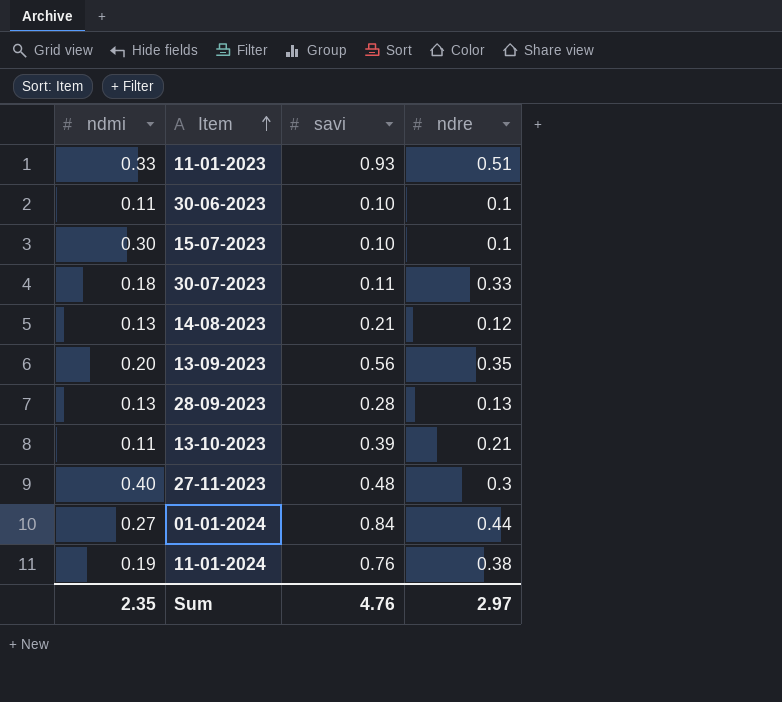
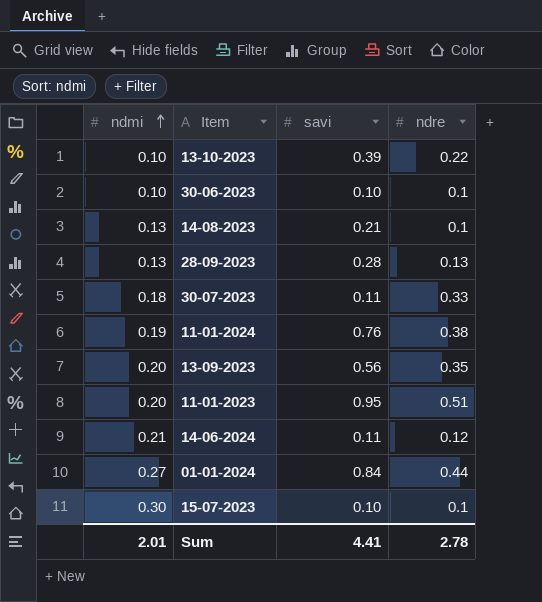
row order: Item ascending -> ndmi ascending
row 27-11-2023: 0.40 | 0.48 | 0.3 -> none
13-10-2023 | ndmi: 0.11 -> 0.10
13-10-2023 | ndre: 0.21 -> 0.22
30-06-2023 | ndmi: 0.11 -> 0.10
14-08-2023 | ndre: 0.12 -> 0.1
11-01-2023 | ndmi: 0.33 -> 0.20
11-01-2023 | savi: 0.93 -> 0.95
row 14-06-2024: none -> 0.21 | 0.11 | 0.12
Sum | ndmi: 2.35 -> 2.01
Sum | savi: 4.76 -> 4.41
Sum | ndre: 2.97 -> 2.78

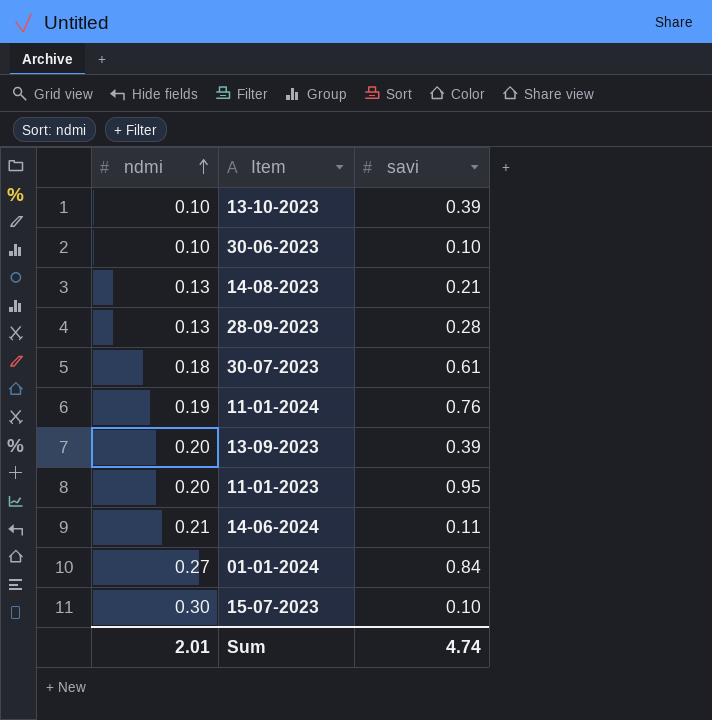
column ndre | position: 4 -> none
30-07-2023 | savi: 0.11 -> 0.61
13-09-2023 | savi: 0.56 -> 0.39
Sum | savi: 4.41 -> 4.74

